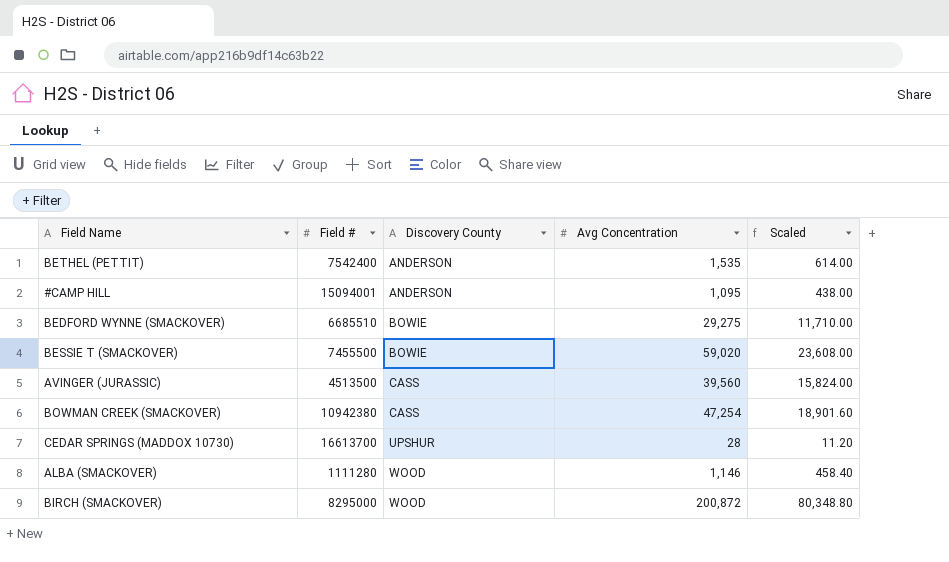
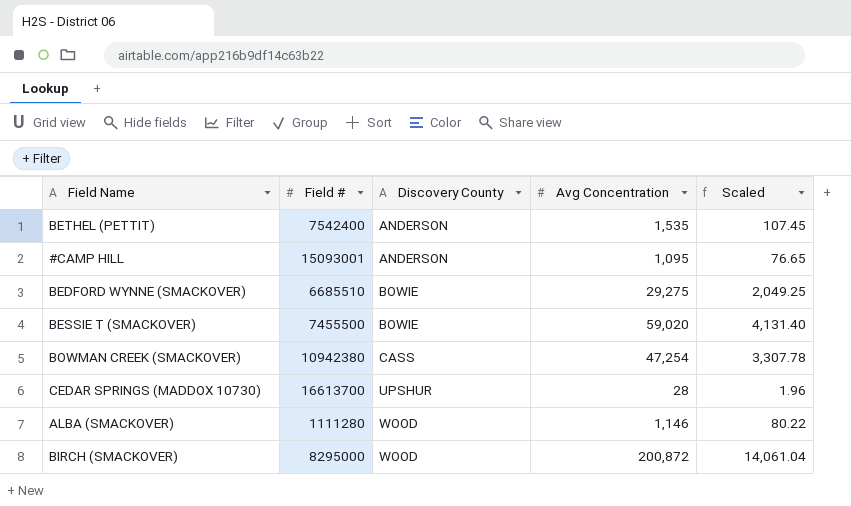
column Scaled | formula: [Avg Concentration] * 0.4 -> [Avg Concentration] * 0.07
row AVINGER (JURASSIC): 4513500 | CASS | 39,560 | 15,824.00 -> none
#CAMP HILL | Field #: 15094001 -> 15093001

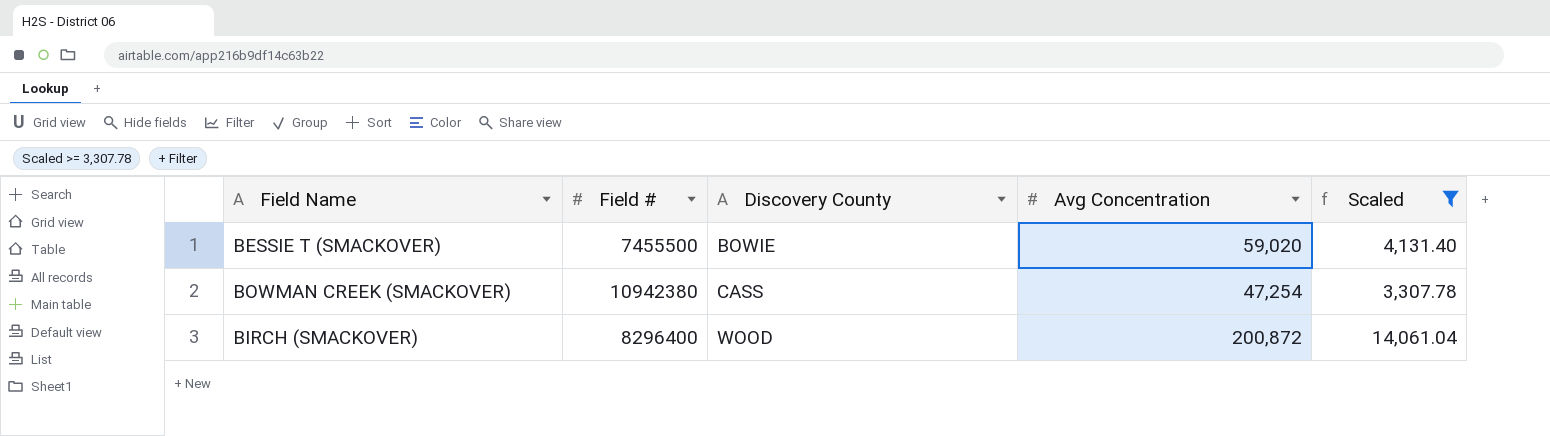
filter: none -> Scaled >= 3,307.78
BIRCH (SMACKOVER) | Field #: 8295000 -> 8296400

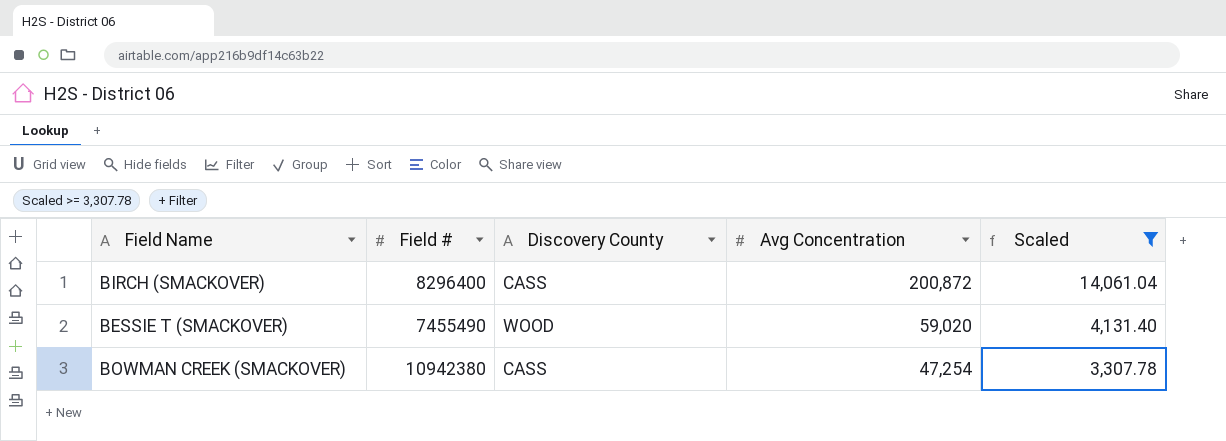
row order: Discovery County ascending -> Avg Concentration descending
BIRCH (SMACKOVER) | Discovery County: WOOD -> CASS
BESSIE T (SMACKOVER) | Field #: 7455500 -> 7455490
BESSIE T (SMACKOVER) | Discovery County: BOWIE -> WOOD

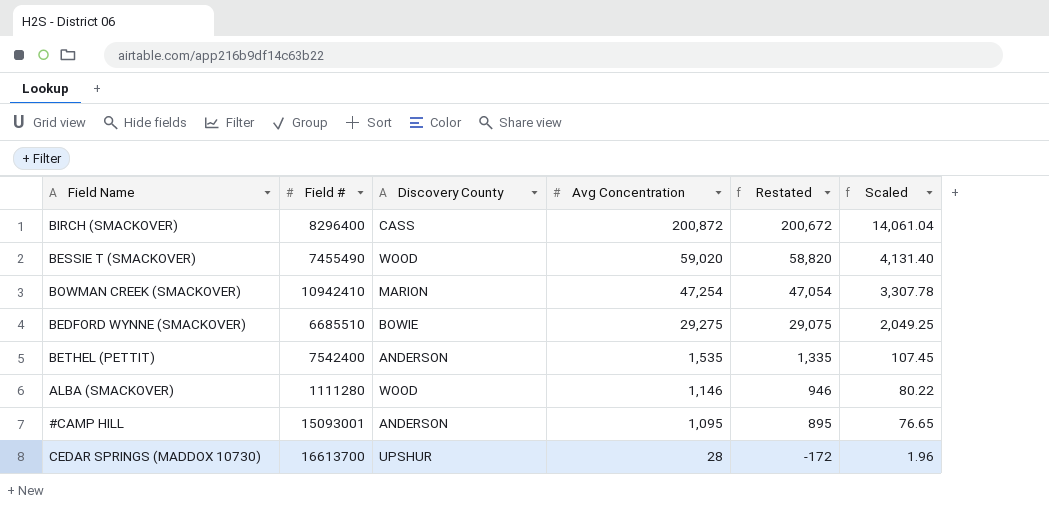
filter: Scaled >= 3,307.78 -> none
column Restated | formula: none -> [Avg Concentration] - 200
BOWMAN CREEK (SMACKOVER) | Field #: 10942380 -> 10942410
BOWMAN CREEK (SMACKOVER) | Discovery County: CASS -> MARION

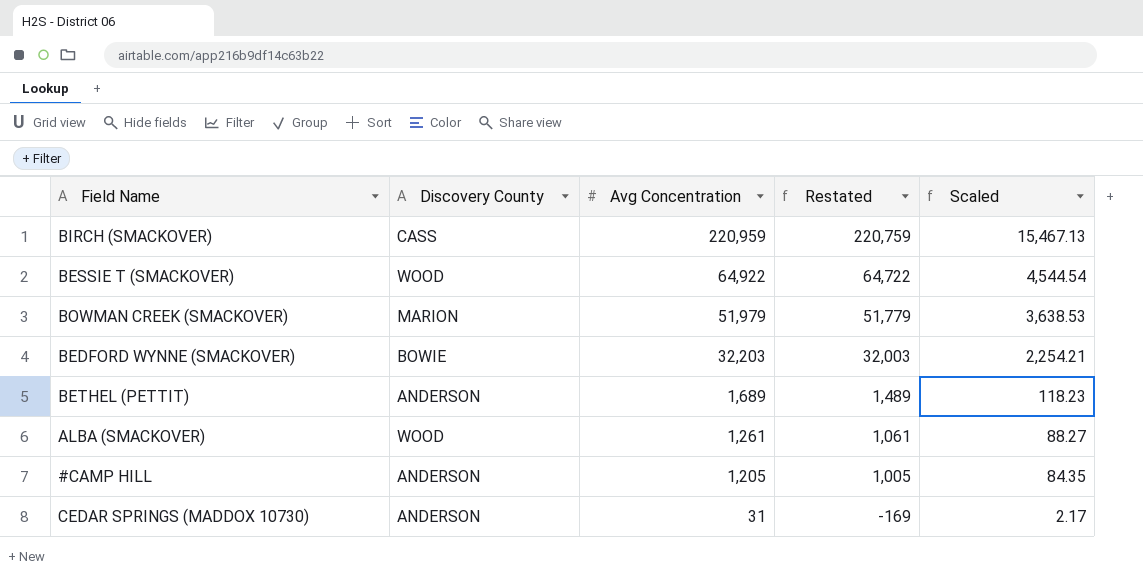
column Field # | position: 2 -> none
BIRCH (SMACKOVER) | Avg Concentration: 200,872 -> 220,959
BIRCH (SMACKOVER) | Restated: 200,672 -> 220,759
BIRCH (SMACKOVER) | Scaled: 14,061.04 -> 15,467.13
BESSIE T (SMACKOVER) | Avg Concentration: 59,020 -> 64,922
BESSIE T (SMACKOVER) | Restated: 58,820 -> 64,722
BESSIE T (SMACKOVER) | Scaled: 4,131.40 -> 4,544.54
BOWMAN CREEK (SMACKOVER) | Avg Concentration: 47,254 -> 51,979
BOWMAN CREEK (SMACKOVER) | Restated: 47,054 -> 51,779
BOWMAN CREEK (SMACKOVER) | Scaled: 3,307.78 -> 3,638.53
BEDFORD WYNNE (SMACKOVER) | Avg Concentration: 29,275 -> 32,203
BEDFORD WYNNE (SMACKOVER) | Restated: 29,075 -> 32,003
BEDFORD WYNNE (SMACKOVER) | Scaled: 2,049.25 -> 2,254.21
BETHEL (PETTIT) | Avg Concentration: 1,535 -> 1,689
BETHEL (PETTIT) | Restated: 1,335 -> 1,489
BETHEL (PETTIT) | Scaled: 107.45 -> 118.23
ALBA (SMACKOVER) | Avg Concentration: 1,146 -> 1,261
ALBA (SMACKOVER) | Restated: 946 -> 1,061
ALBA (SMACKOVER) | Scaled: 80.22 -> 88.27
#CAMP HILL | Avg Concentration: 1,095 -> 1,205
#CAMP HILL | Restated: 895 -> 1,005
#CAMP HILL | Scaled: 76.65 -> 84.35
CEDAR SPRINGS (MADDOX 10730) | Discovery County: UPSHUR -> ANDERSON
CEDAR SPRINGS (MADDOX 10730) | Avg Concentration: 28 -> 31
CEDAR SPRINGS (MADDOX 10730) | Restated: -172 -> -169
CEDAR SPRINGS (MADDOX 10730) | Scaled: 1.96 -> 2.17

